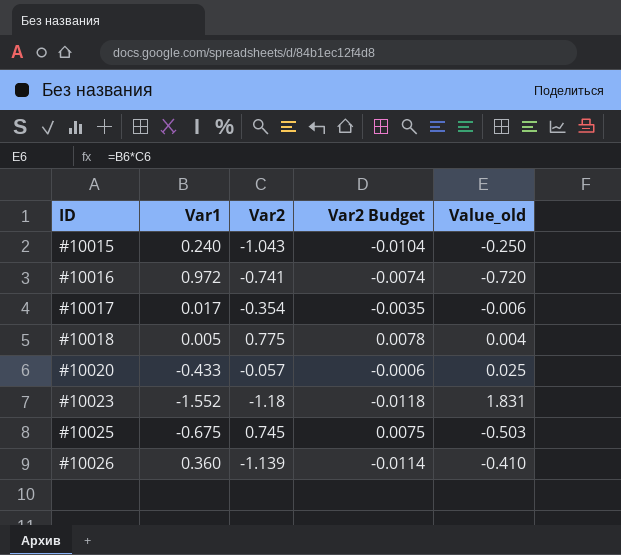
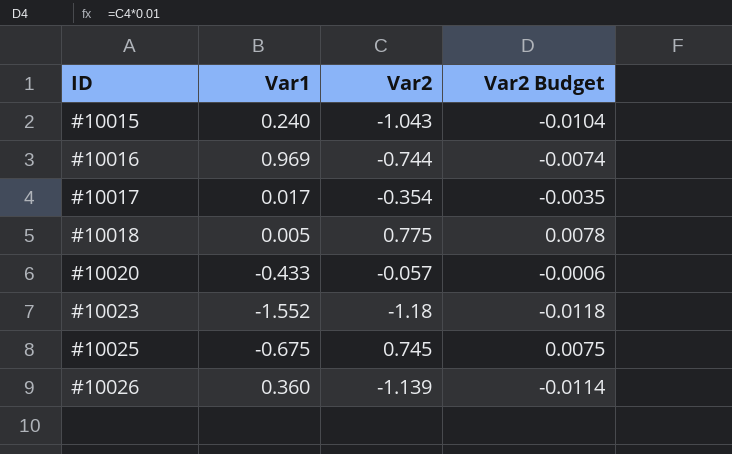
column Value_old | formula: [Var1] * [Var2] -> none
#10016 | Var1: 0.972 -> 0.969
#10016 | Var2: -0.741 -> -0.744

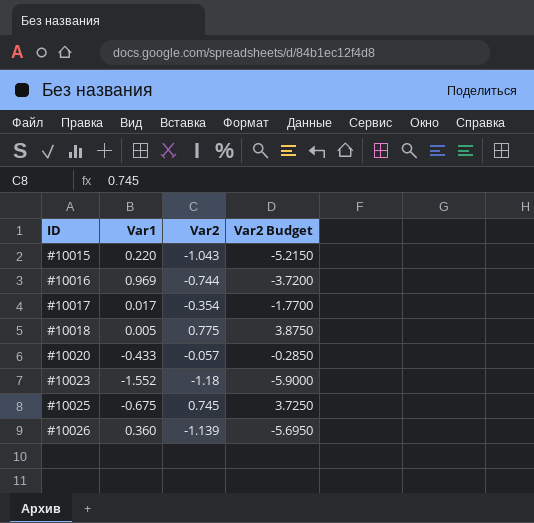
column Var2 Budget | formula: [Var2] * 0.01 -> [Var2] * 5
#10015 | Var1: 0.240 -> 0.220

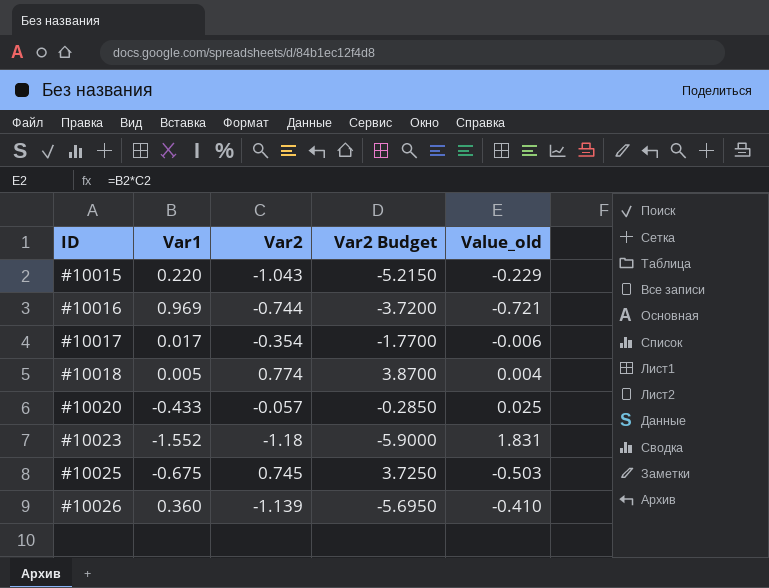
column Value_old | formula: none -> [Var1] * [Var2]
#10018 | Var2: 0.775 -> 0.774
#10018 | Var2 Budget: 3.8750 -> 3.8700

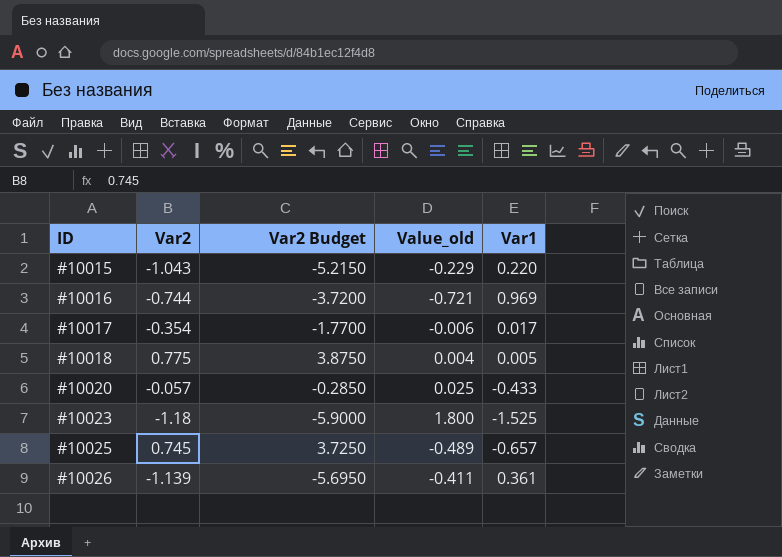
column Var1 | position: 2 -> 5
#10018 | Var2: 0.774 -> 0.775
#10018 | Var2 Budget: 3.8700 -> 3.8750
#10023 | Value_old: 1.831 -> 1.800
#10023 | Var1: -1.552 -> -1.525
#10025 | Value_old: -0.503 -> -0.489
#10025 | Var1: -0.675 -> -0.657
#10026 | Value_old: -0.410 -> -0.411
#10026 | Var1: 0.360 -> 0.361

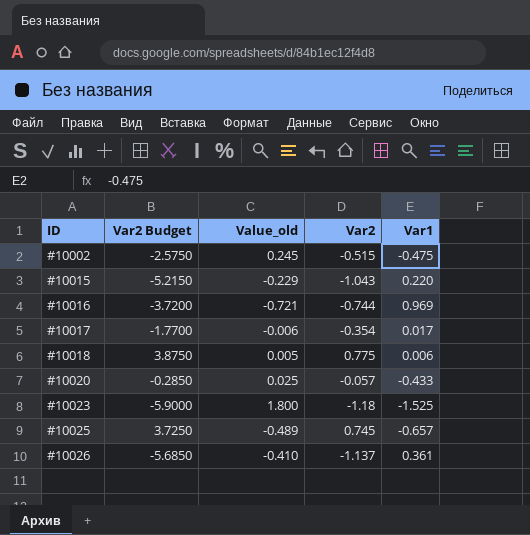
column Var2 | position: 2 -> 4
row #10002: none -> -2.5750 | 0.245 | -0.515 | -0.475
#10018 | Value_old: 0.004 -> 0.005
#10018 | Var1: 0.005 -> 0.006
#10026 | Var2 Budget: -5.6950 -> -5.6850
#10026 | Value_old: -0.411 -> -0.410
#10026 | Var2: -1.139 -> -1.137

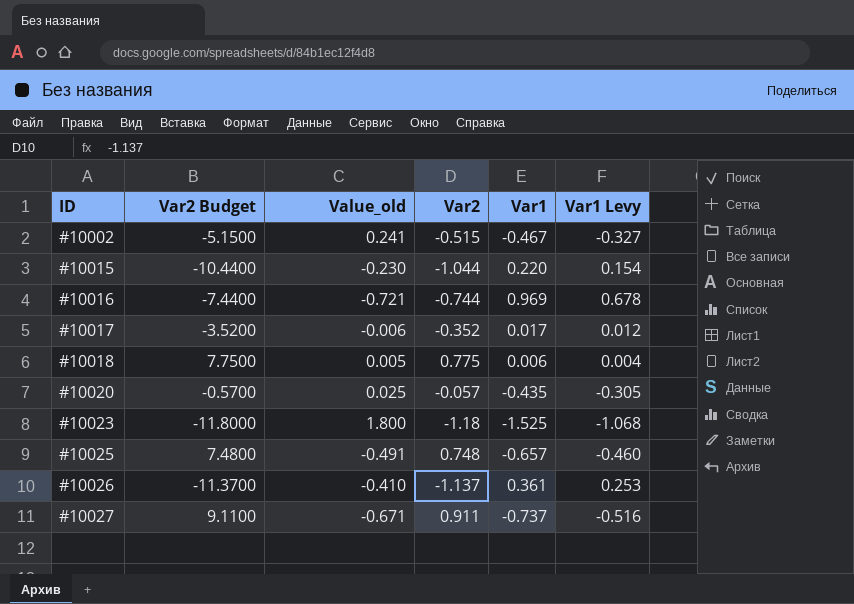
column Var2 Budget | formula: [Var2] * 5 -> [Var2] * 10
column Var1 Levy | formula: none -> [Var1] * 0.7
#10002 | Value_old: 0.245 -> 0.241
#10002 | Var1: -0.475 -> -0.467
#10015 | Value_old: -0.229 -> -0.230
#10015 | Var2: -1.043 -> -1.044
#10017 | Var2: -0.354 -> -0.352
#10020 | Var1: -0.433 -> -0.435
#10025 | Value_old: -0.489 -> -0.491
#10025 | Var2: 0.745 -> 0.748
row #10027: none -> 9.1100 | -0.671 | 0.911 | -0.737 | -0.516

